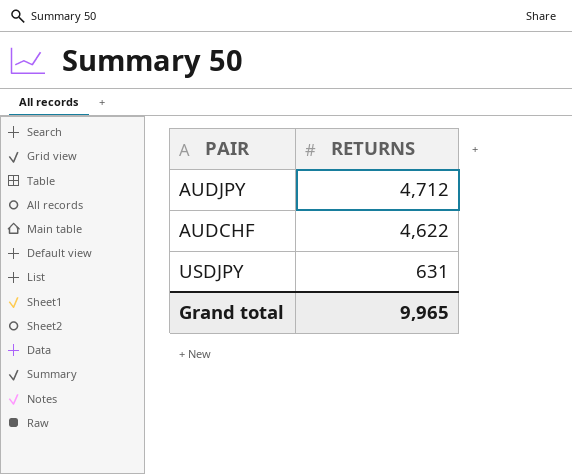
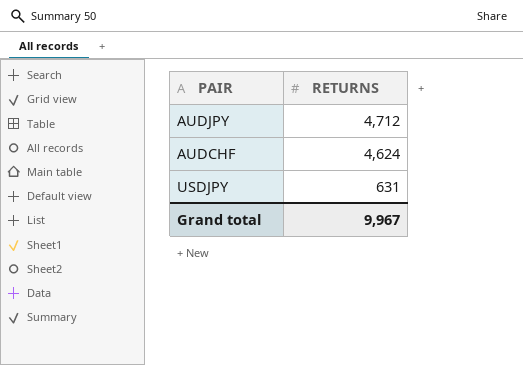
AUDCHF | RETURNS: 4,622 -> 4,624
Grand total | RETURNS: 9,965 -> 9,967

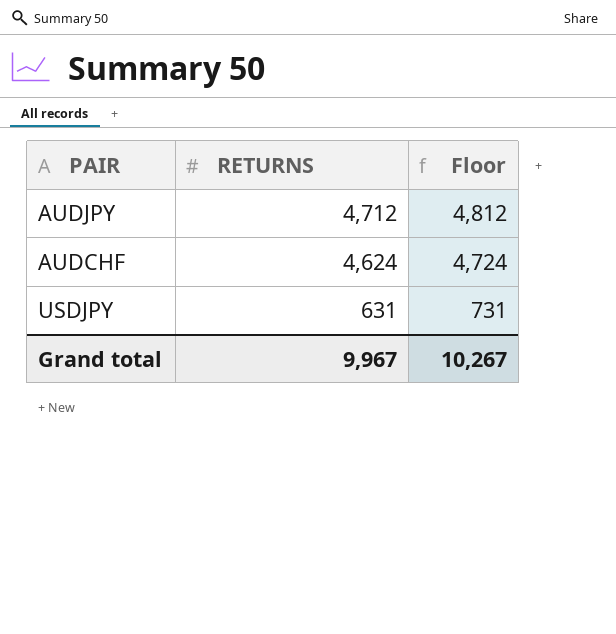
column Floor | formula: none -> [RETURNS] + 100

